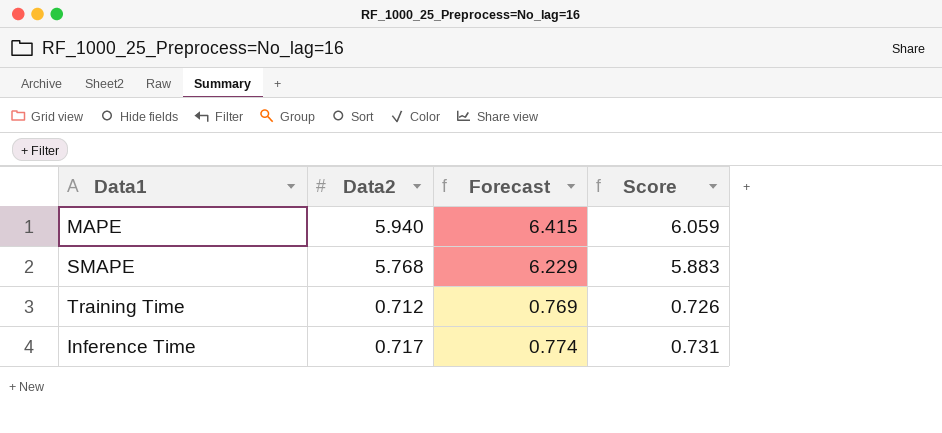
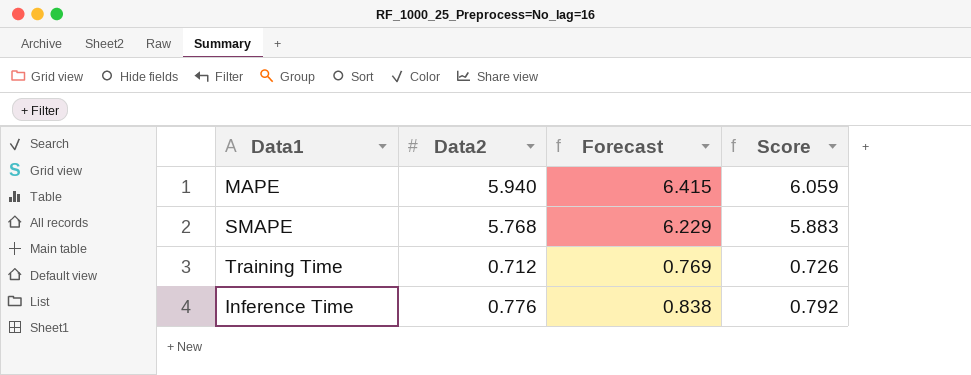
Inference Time | Data2: 0.717 -> 0.776
Inference Time | Forecast: 0.774 -> 0.838
Inference Time | Score: 0.731 -> 0.792

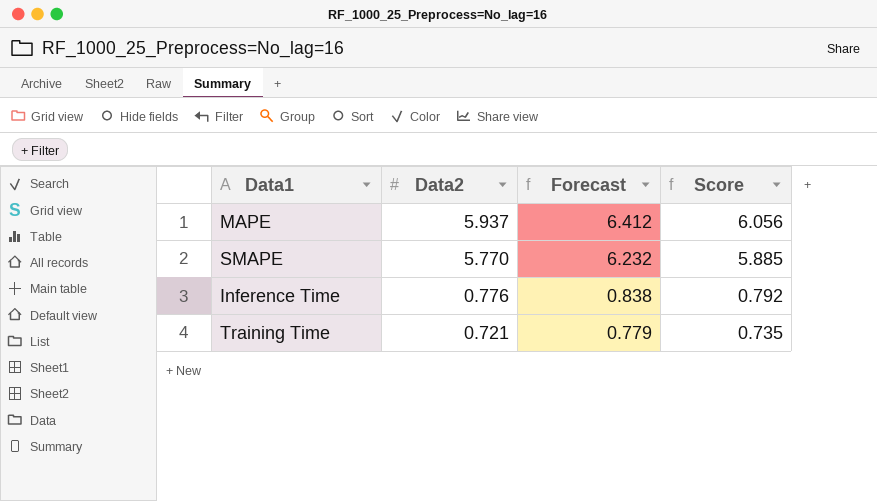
row order: none -> Data2 descending
MAPE | Data2: 5.940 -> 5.937
MAPE | Forecast: 6.415 -> 6.412
MAPE | Score: 6.059 -> 6.056
SMAPE | Data2: 5.768 -> 5.770
SMAPE | Forecast: 6.229 -> 6.232
SMAPE | Score: 5.883 -> 5.885
Training Time | Data2: 0.712 -> 0.721
Training Time | Forecast: 0.769 -> 0.779
Training Time | Score: 0.726 -> 0.735

